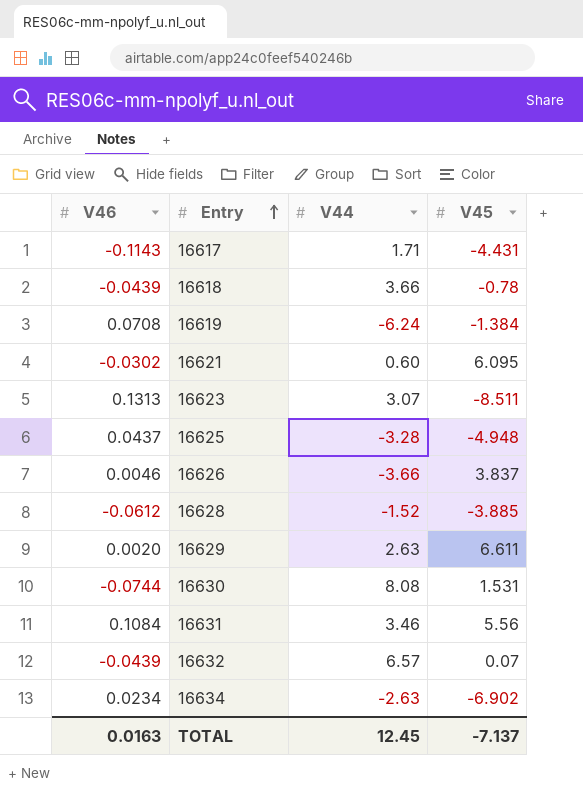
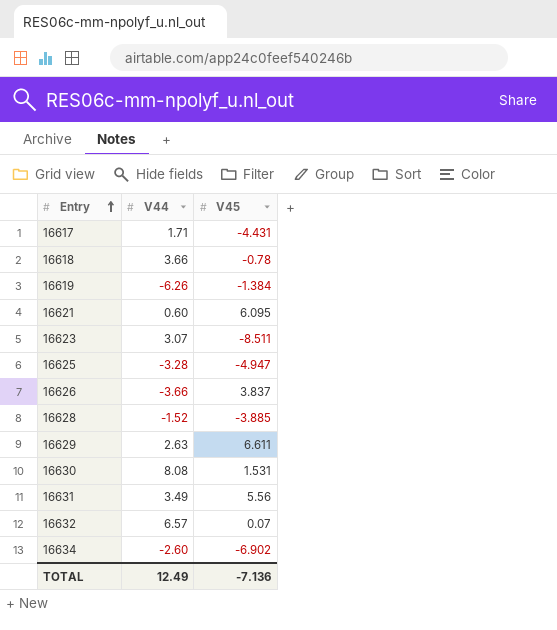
column V46 | position: 1 -> none
16619 | V44: -6.24 -> -6.26
16625 | V45: -4.948 -> -4.947
16631 | V44: 3.46 -> 3.49
16634 | V44: -2.63 -> -2.60
TOTAL | V44: 12.45 -> 12.49
TOTAL | V45: -7.137 -> -7.136

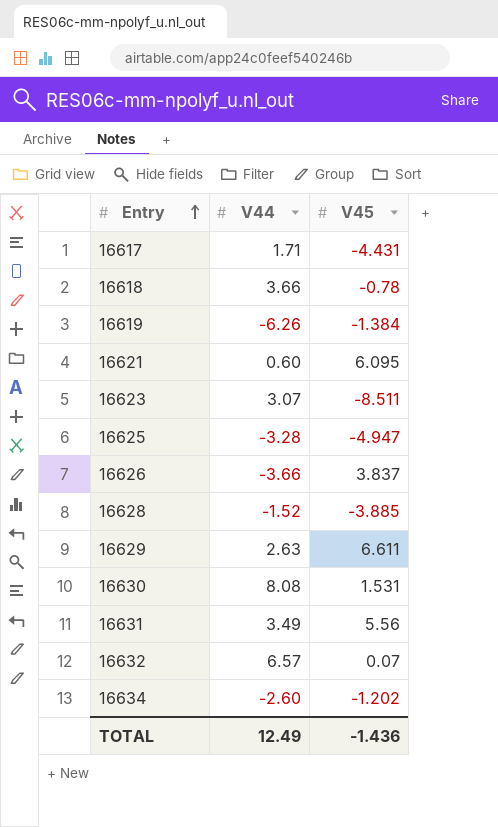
16634 | V45: -6.902 -> -1.202
TOTAL | V45: -7.136 -> -1.436

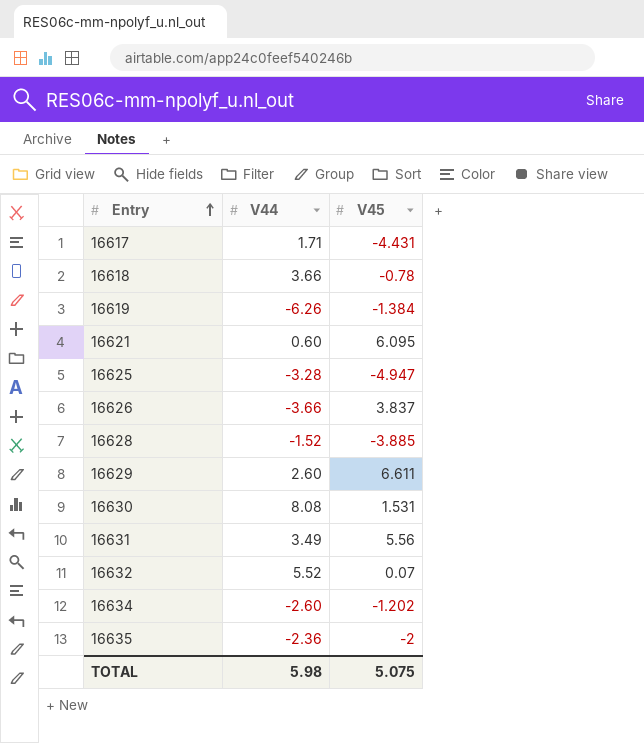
row 16623: 3.07 | -8.511 -> none
16629 | V44: 2.63 -> 2.60
16632 | V44: 6.57 -> 5.52
row 16635: none -> -2.36 | -2
TOTAL | V44: 12.49 -> 5.98
TOTAL | V45: -1.436 -> 5.075

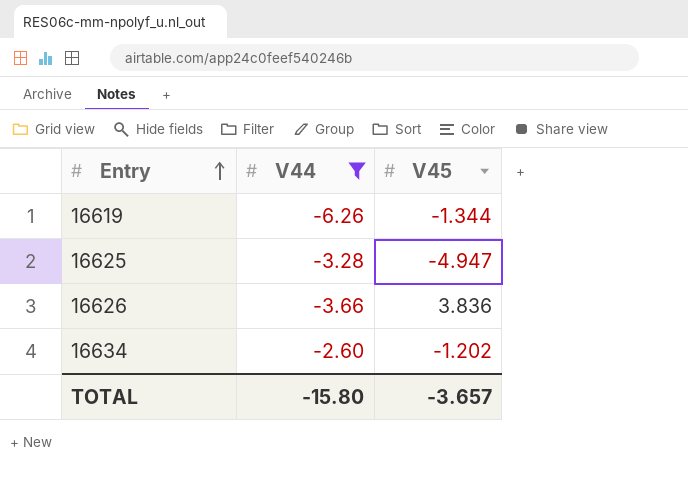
filter: none -> V44 <= -2.60
16619 | V45: -1.384 -> -1.344
16626 | V45: 3.837 -> 3.836
TOTAL | V44: 5.98 -> -15.80
TOTAL | V45: 5.075 -> -3.657

